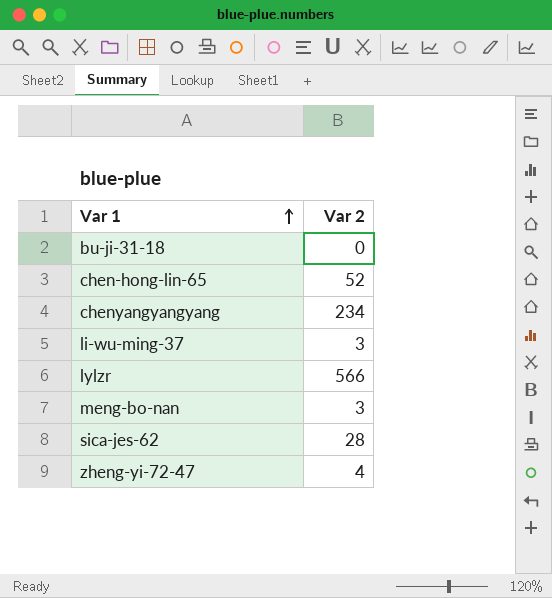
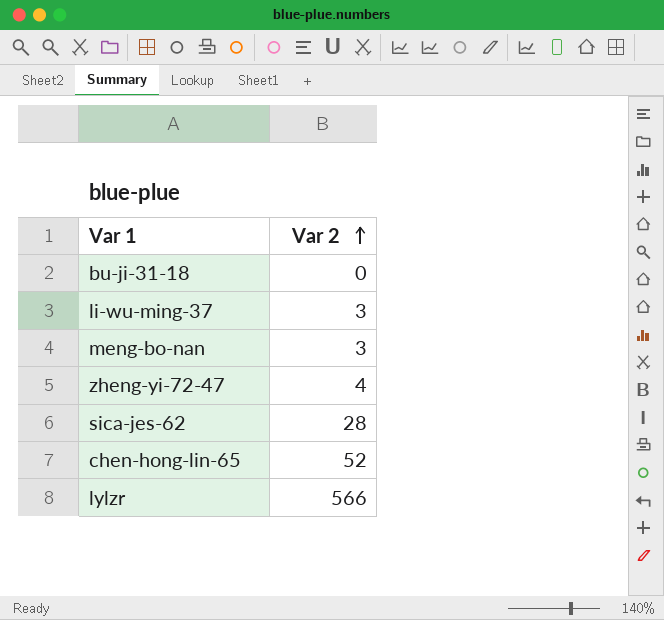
row order: Var 1 ascending -> Var 2 ascending
row chenyangyangyang: 234 -> none

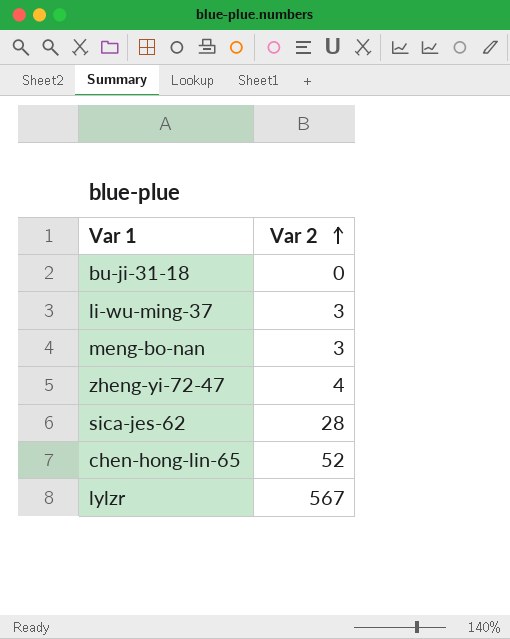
lylzr | Var 2: 566 -> 567

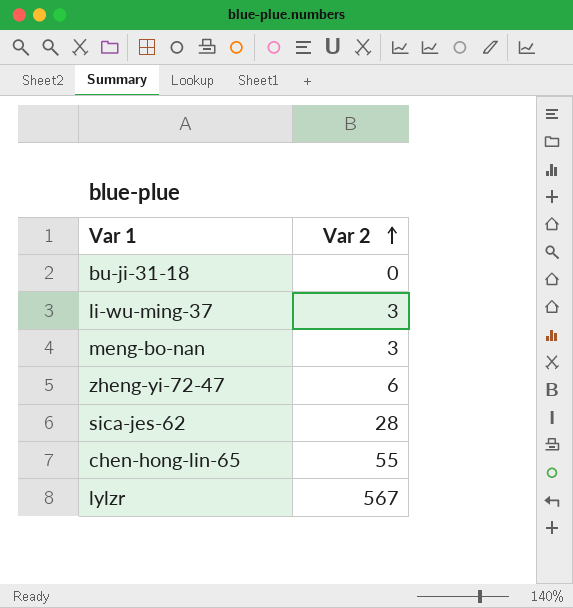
zheng-yi-72-47 | Var 2: 4 -> 6
chen-hong-lin-65 | Var 2: 52 -> 55

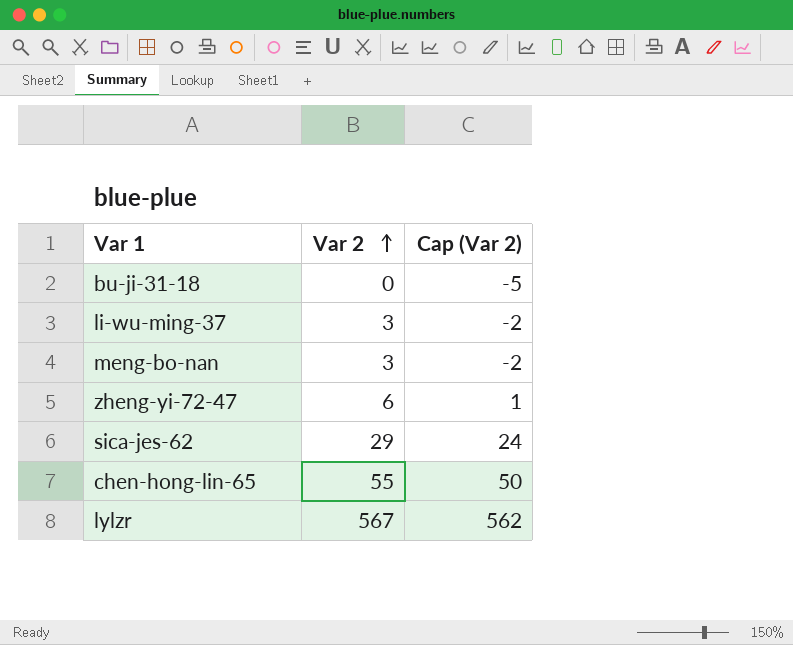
column Cap (Var 2) | formula: none -> [Var 2] - 5
sica-jes-62 | Var 2: 28 -> 29

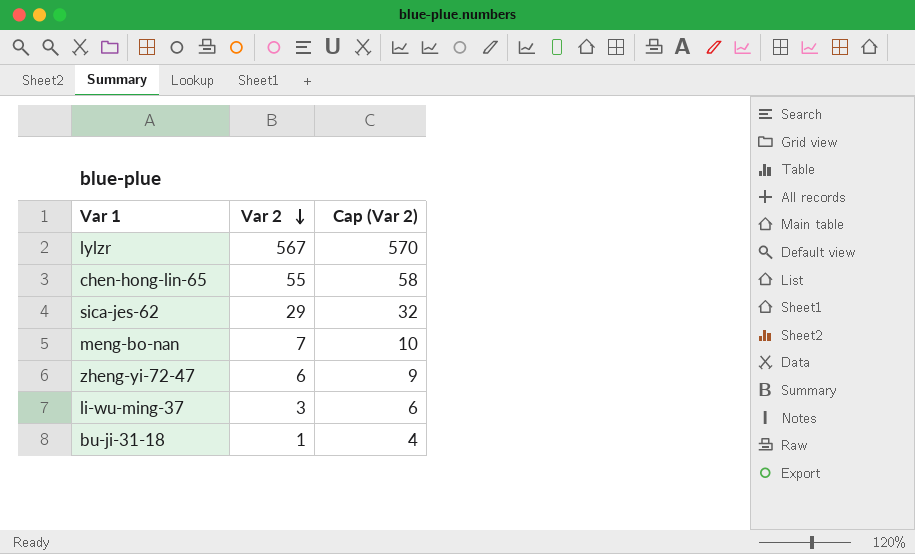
row order: Var 2 ascending -> Var 2 descending
column Cap (Var 2) | formula: [Var 2] - 5 -> [Var 2] + 3
meng-bo-nan | Var 2: 3 -> 7
bu-ji-31-18 | Var 2: 0 -> 1

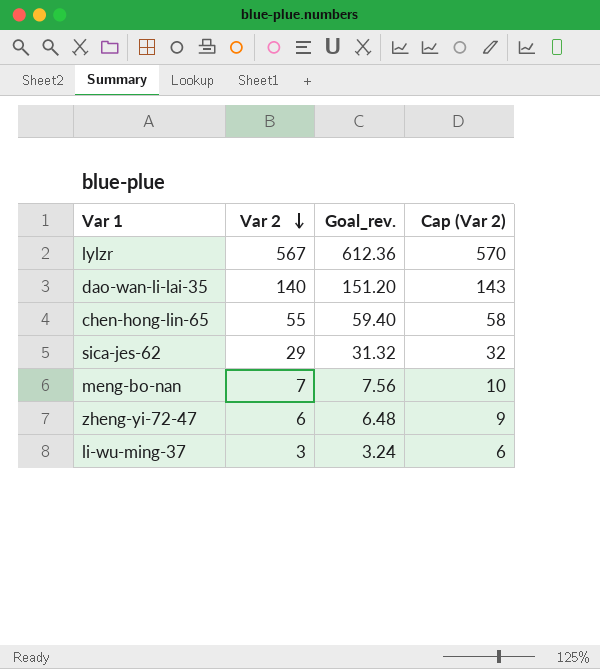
column Goal_rev. | formula: none -> [Var 2] * 1.08
row bu-ji-31-18: 1 | 4 -> none
row dao-wan-li-lai-35: none -> 140 | 151.20 | 143

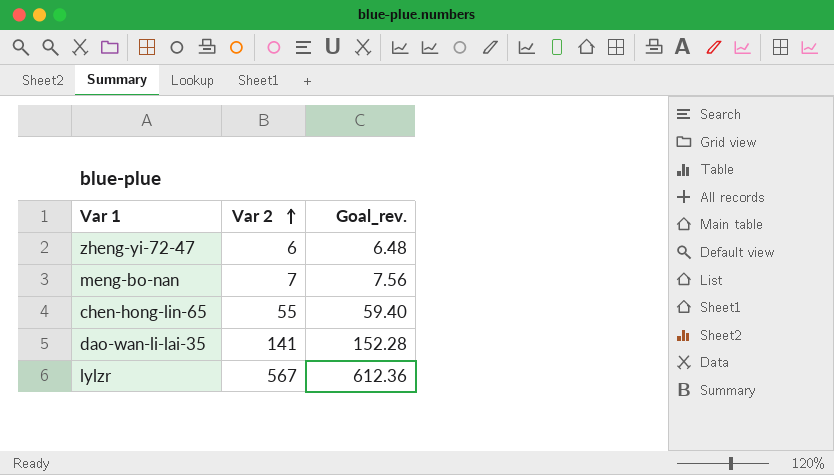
row order: Var 2 descending -> Var 2 ascending
column Cap (Var 2) | formula: [Var 2] + 3 -> none
row sica-jes-62: 29 | 31.32 | 32 -> none
row li-wu-ming-37: 3 | 3.24 | 6 -> none
dao-wan-li-lai-35 | Var 2: 140 -> 141
dao-wan-li-lai-35 | Goal_rev.: 151.20 -> 152.28

